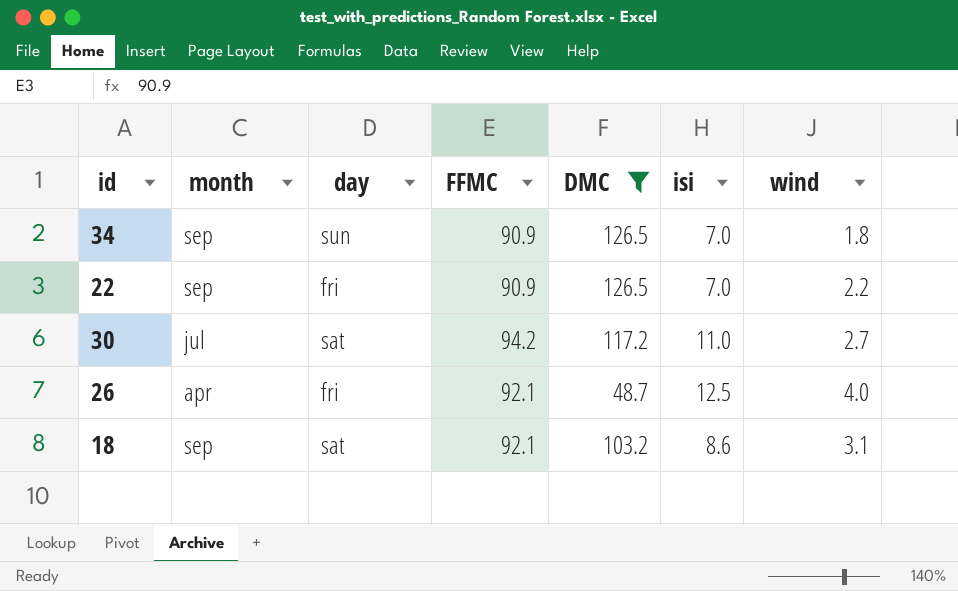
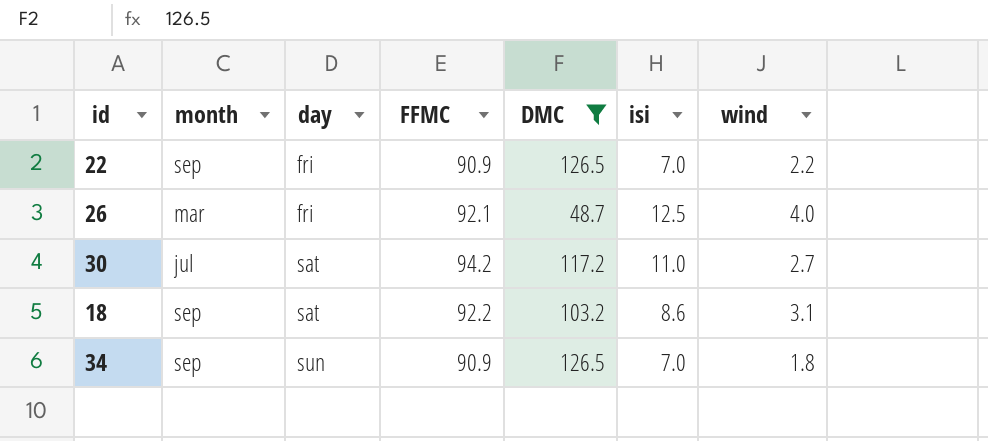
row order: none -> day ascending
26 | month: apr -> mar
18 | FFMC: 92.1 -> 92.2

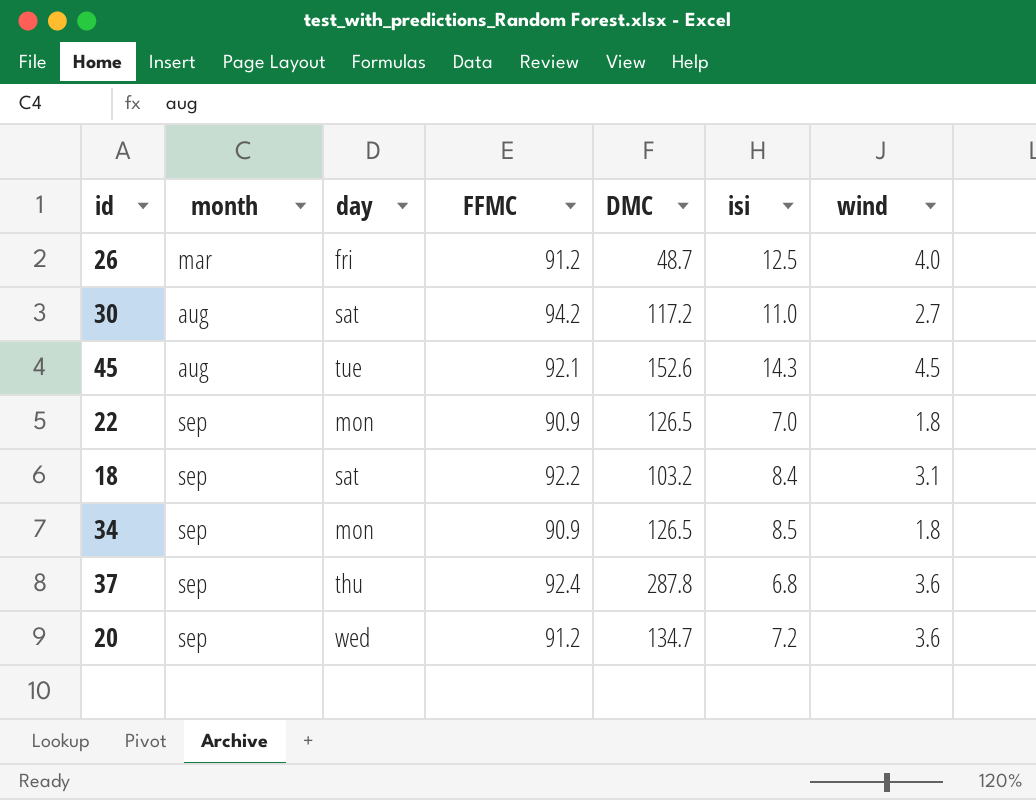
filter: DMC <= 126.5 -> none
row order: day ascending -> month ascending
26 | FFMC: 92.1 -> 91.2
30 | month: jul -> aug
22 | day: fri -> mon
22 | wind: 2.2 -> 1.8
18 | isi: 8.6 -> 8.4
34 | day: sun -> mon
34 | isi: 7.0 -> 8.5

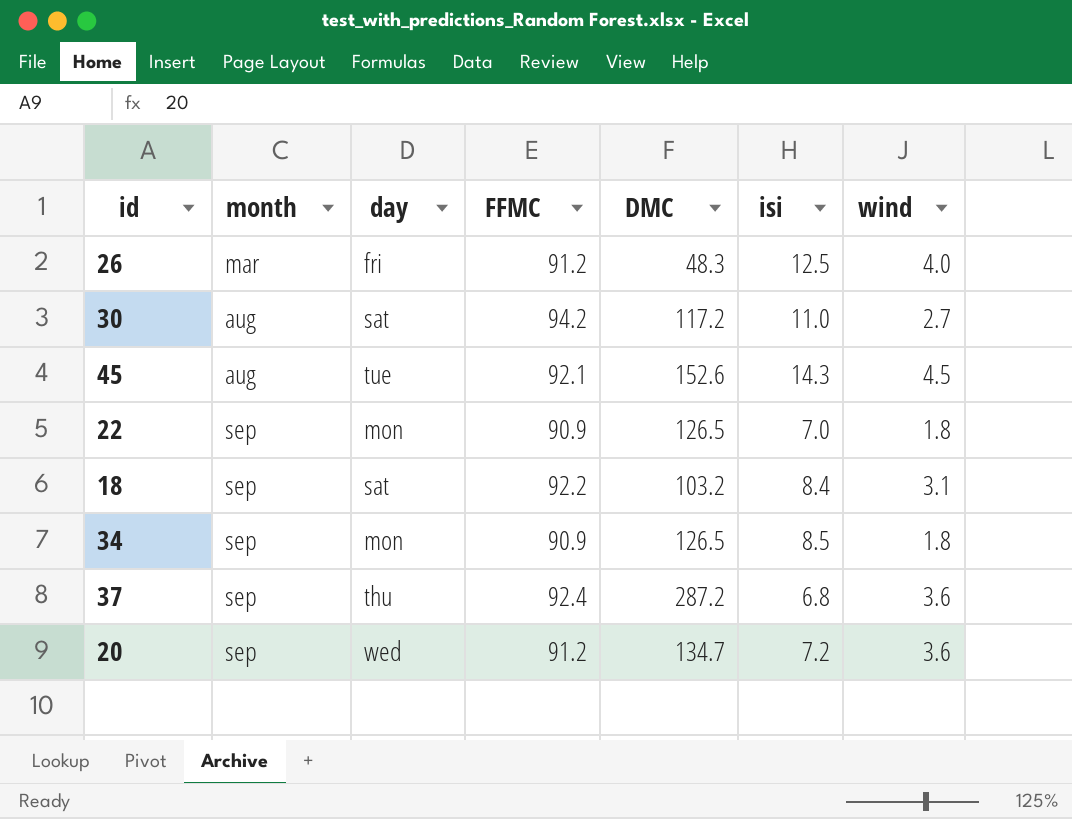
26 | DMC: 48.7 -> 48.3
37 | DMC: 287.8 -> 287.2

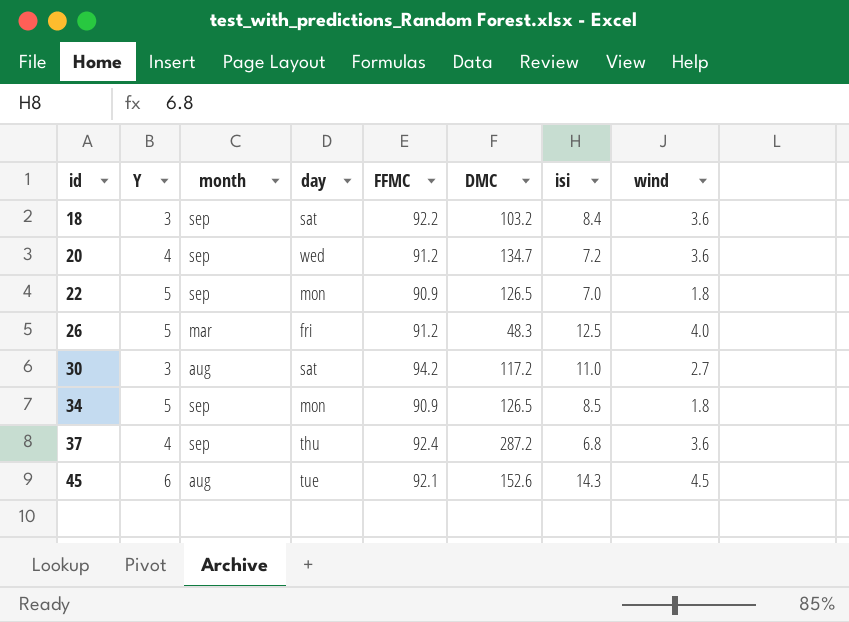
row order: month ascending -> id ascending
column Y | position: none -> 2
18 | wind: 3.1 -> 3.6

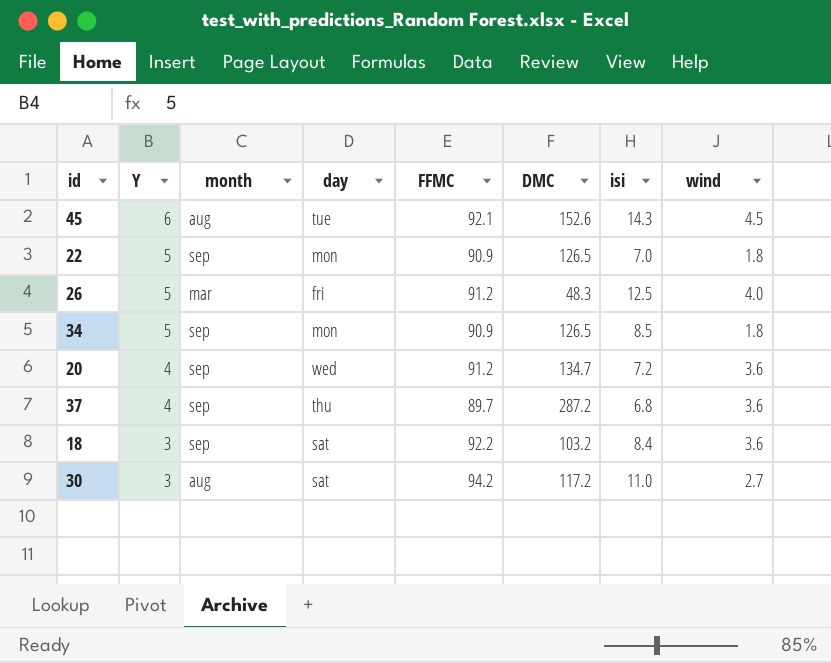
row order: id ascending -> Y descending
37 | FFMC: 92.4 -> 89.7

